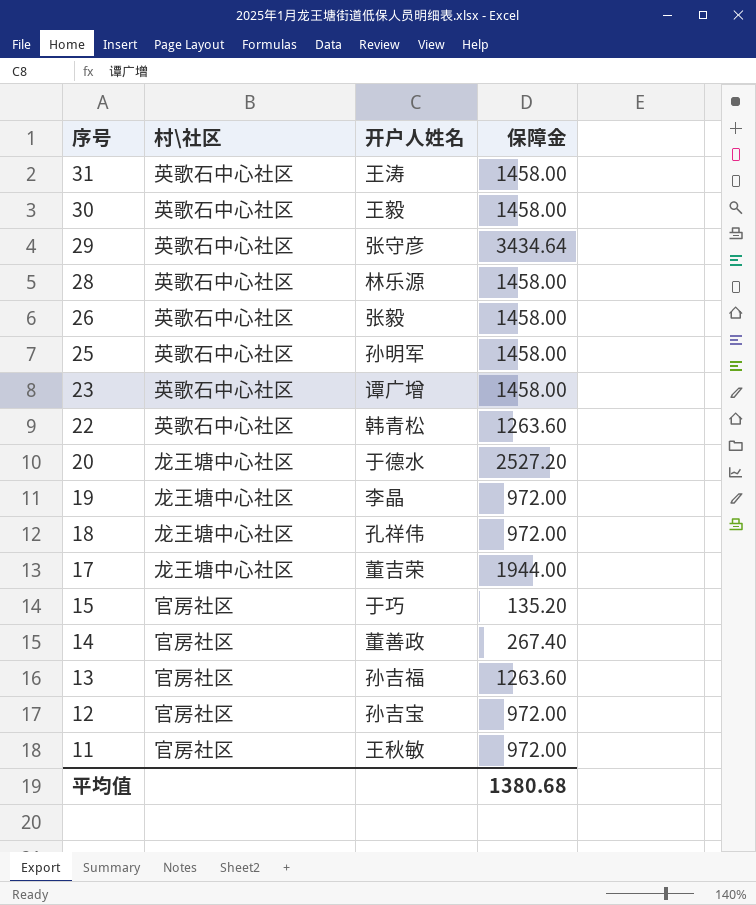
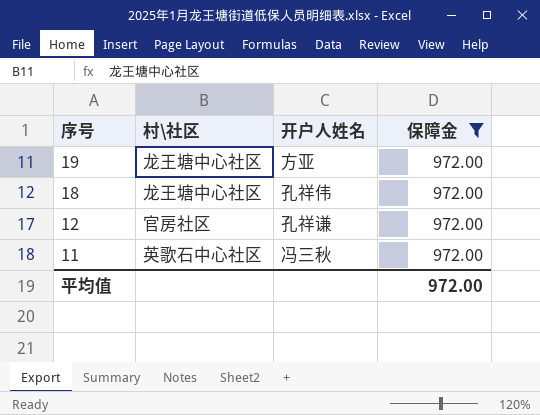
filter: none -> 保障金 = 972.00
19 | 开户人姓名: 李晶 -> 方亚
12 | 开户人姓名: 孙吉宝 -> 孔祥谦
11 | 村\社区: 官房社区 -> 英歌石中心社区
11 | 开户人姓名: 王秋敏 -> 冯三秋
平均值 | 保障金: 1380.68 -> 972.00

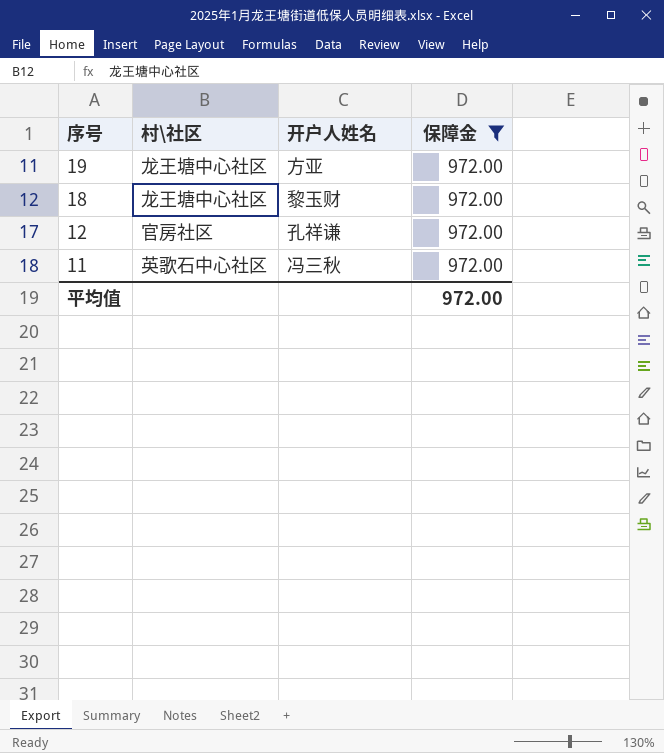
18 | 开户人姓名: 孔祥伟 -> 黎玉财

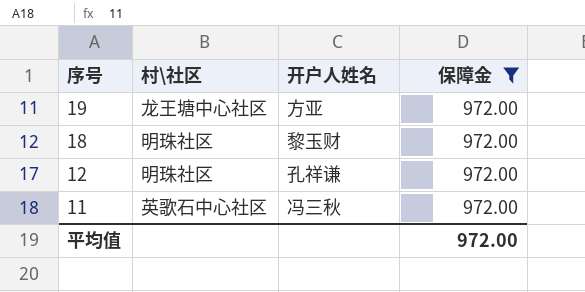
18 | 村\社区: 龙王塘中心社区 -> 明珠社区
12 | 村\社区: 官房社区 -> 明珠社区

